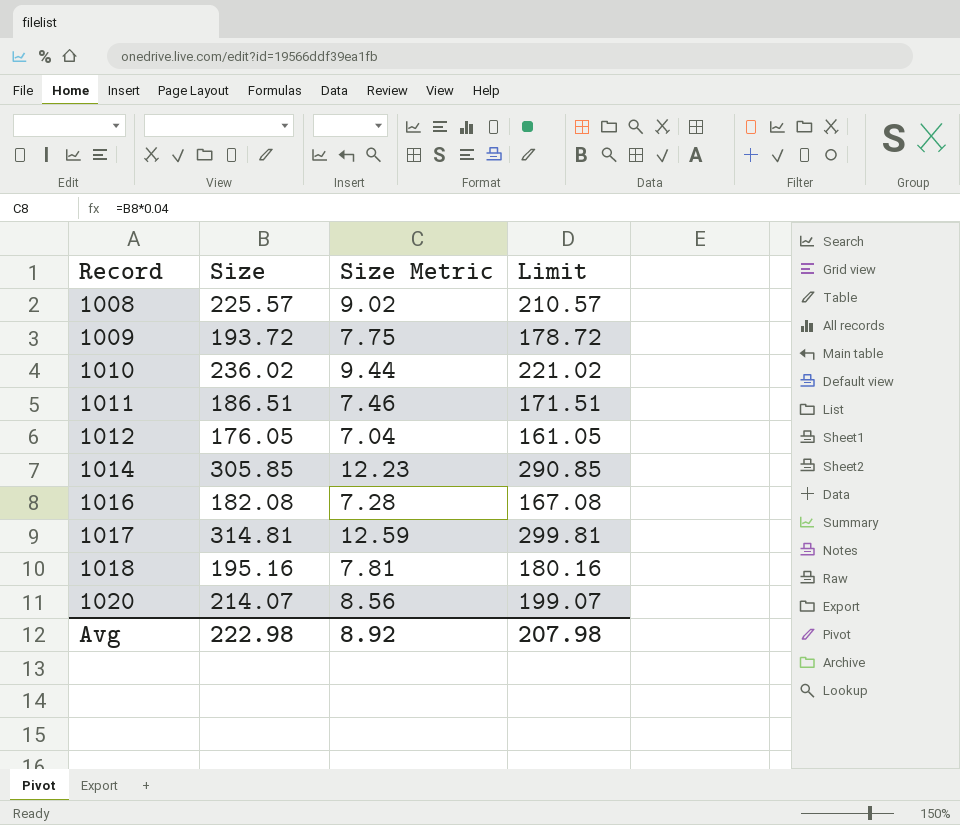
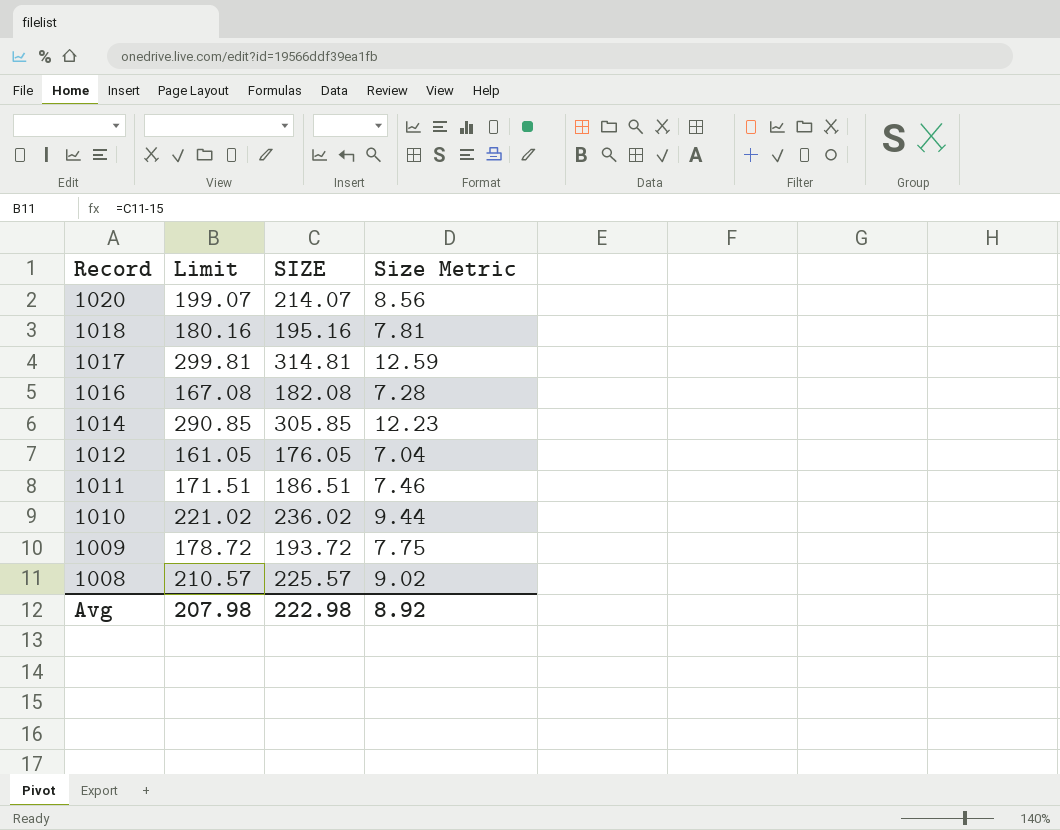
row order: Record ascending -> Record descending
column Limit | position: 4 -> 2
column name: Size -> SIZE

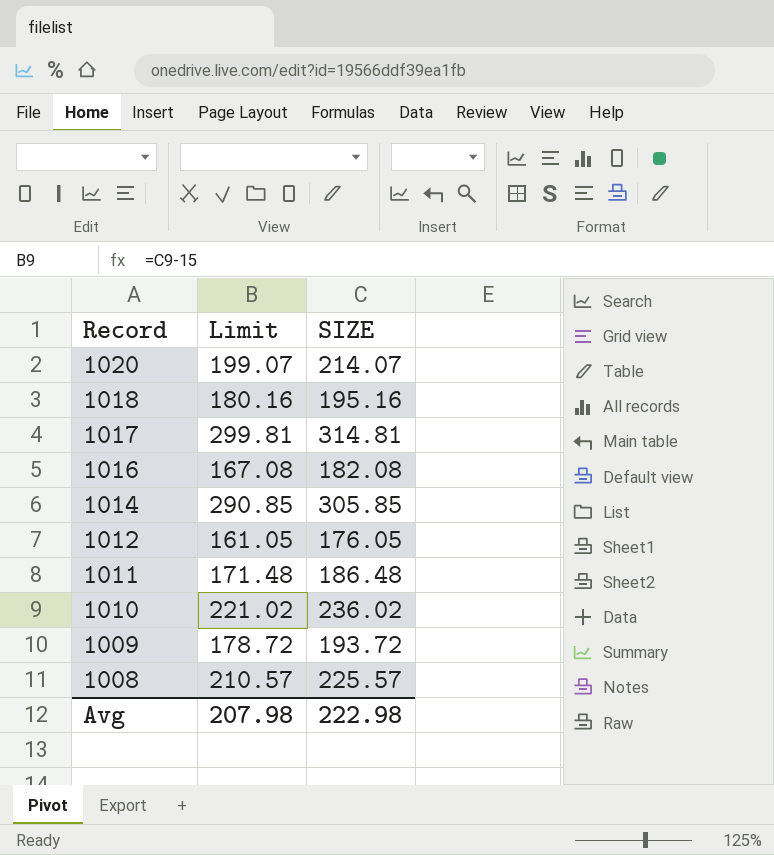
column Size Metric | formula: [SIZE] * 0.04 -> none
1011 | Limit: 171.51 -> 171.48
1011 | SIZE: 186.51 -> 186.48

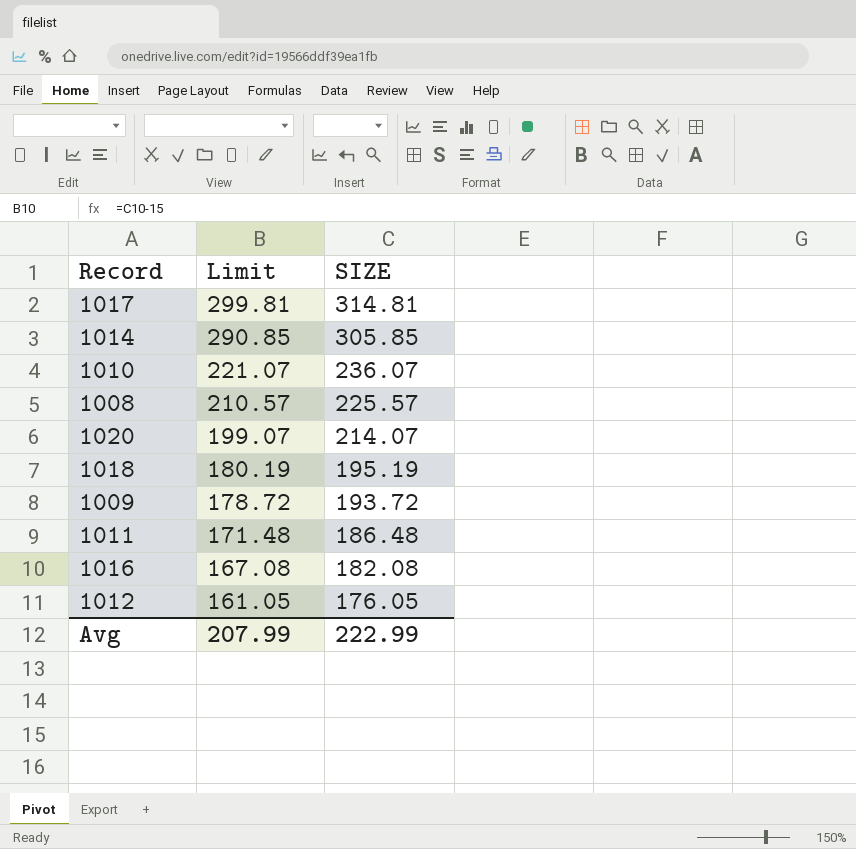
row order: Record descending -> Limit descending
1010 | Limit: 221.02 -> 221.07
1010 | SIZE: 236.02 -> 236.07
1018 | Limit: 180.16 -> 180.19
1018 | SIZE: 195.16 -> 195.19
Avg | Limit: 207.98 -> 207.99
Avg | SIZE: 222.98 -> 222.99

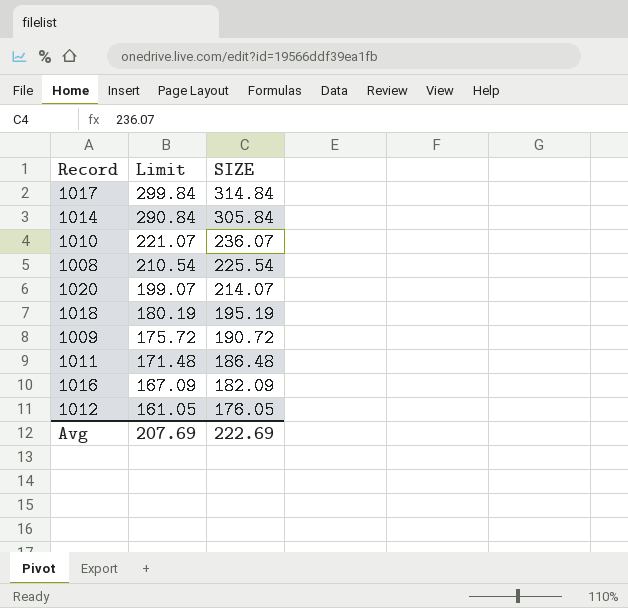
1017 | Limit: 299.81 -> 299.84
1017 | SIZE: 314.81 -> 314.84
1014 | Limit: 290.85 -> 290.84
1014 | SIZE: 305.85 -> 305.84
1008 | Limit: 210.57 -> 210.54
1008 | SIZE: 225.57 -> 225.54
1009 | Limit: 178.72 -> 175.72
1009 | SIZE: 193.72 -> 190.72
1016 | Limit: 167.08 -> 167.09
1016 | SIZE: 182.08 -> 182.09
Avg | Limit: 207.99 -> 207.69
Avg | SIZE: 222.99 -> 222.69

